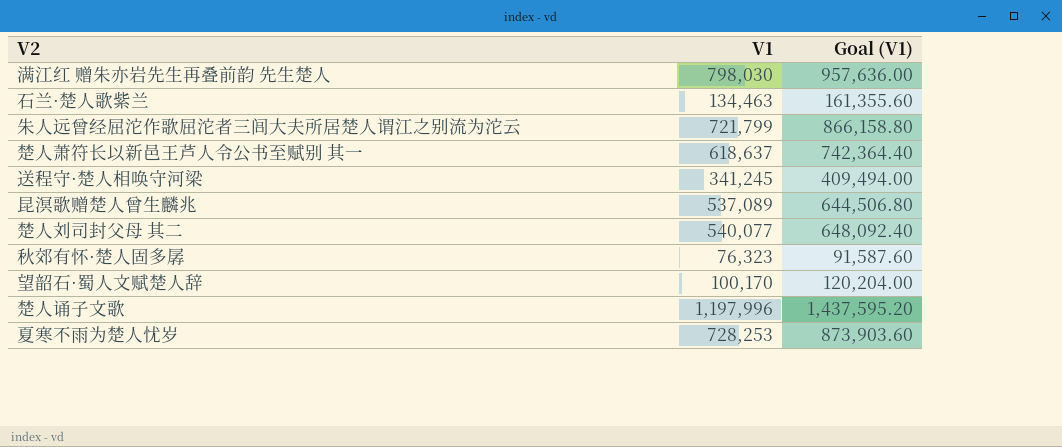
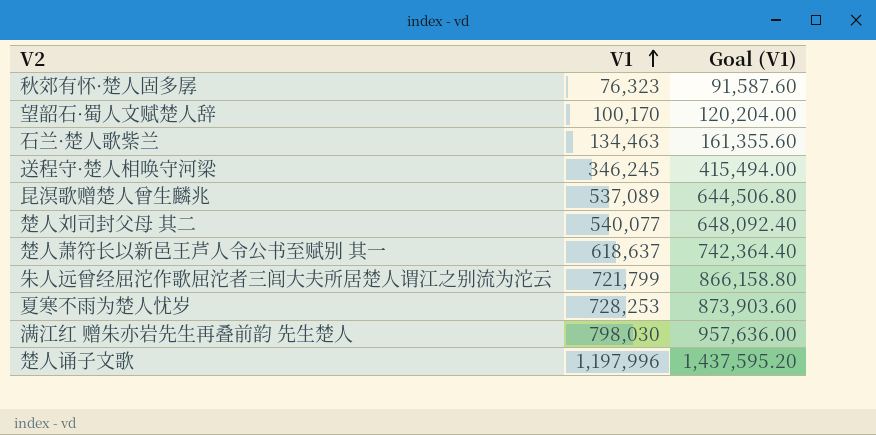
row order: none -> V1 ascending
送程守·楚人相唤守河梁 | V1: 341,245 -> 346,245
送程守·楚人相唤守河梁 | Goal (V1): 409,494.00 -> 415,494.00

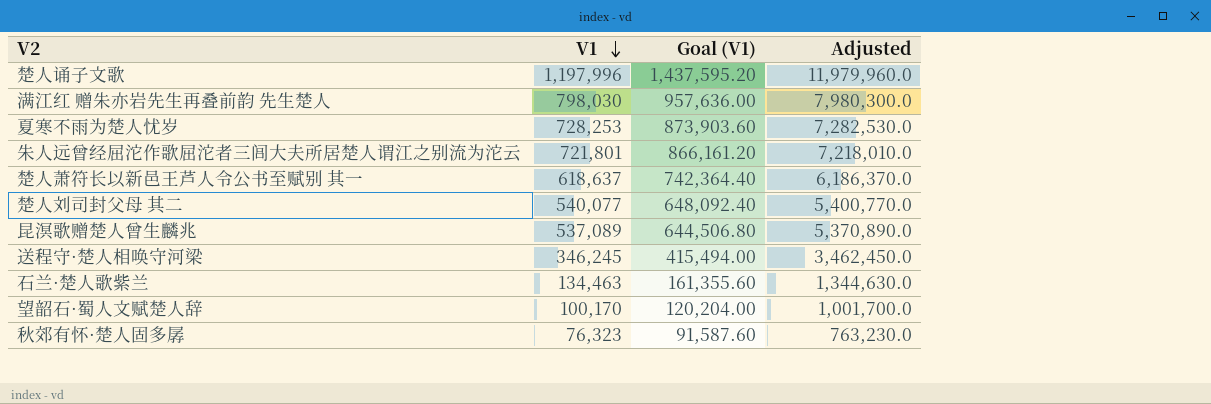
row order: V1 ascending -> V1 descending
column Adjusted | formula: none -> [V1] * 10
朱人远曾经屈沱作歌屈沱者三闾大夫所居楚人谓江之别流为沱云 | V1: 721,799 -> 721,801
朱人远曾经屈沱作歌屈沱者三闾大夫所居楚人谓江之别流为沱云 | Goal (V1): 866,158.80 -> 866,161.20

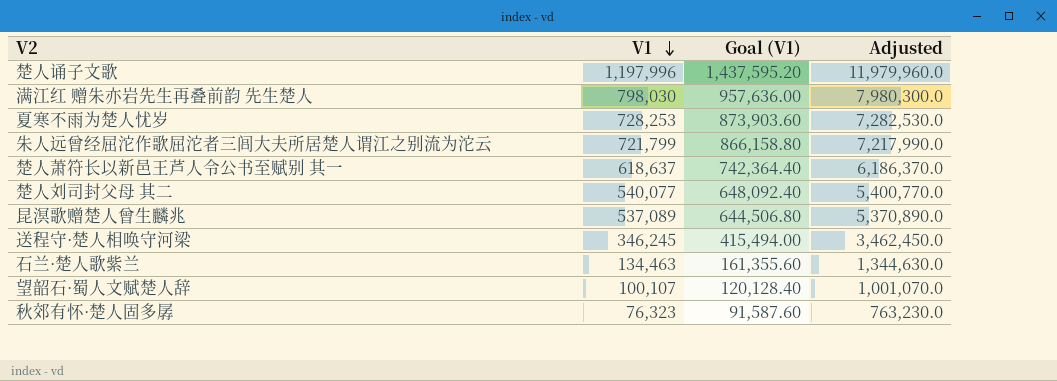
朱人远曾经屈沱作歌屈沱者三闾大夫所居楚人谓江之别流为沱云 | V1: 721,801 -> 721,799
朱人远曾经屈沱作歌屈沱者三闾大夫所居楚人谓江之别流为沱云 | Goal (V1): 866,161.20 -> 866,158.80
朱人远曾经屈沱作歌屈沱者三闾大夫所居楚人谓江之别流为沱云 | Adjusted: 7,218,010.0 -> 7,217,990.0
望韶石·蜀人文赋楚人辞 | V1: 100,170 -> 100,107
望韶石·蜀人文赋楚人辞 | Goal (V1): 120,204.00 -> 120,128.40
望韶石·蜀人文赋楚人辞 | Adjusted: 1,001,700.0 -> 1,001,070.0

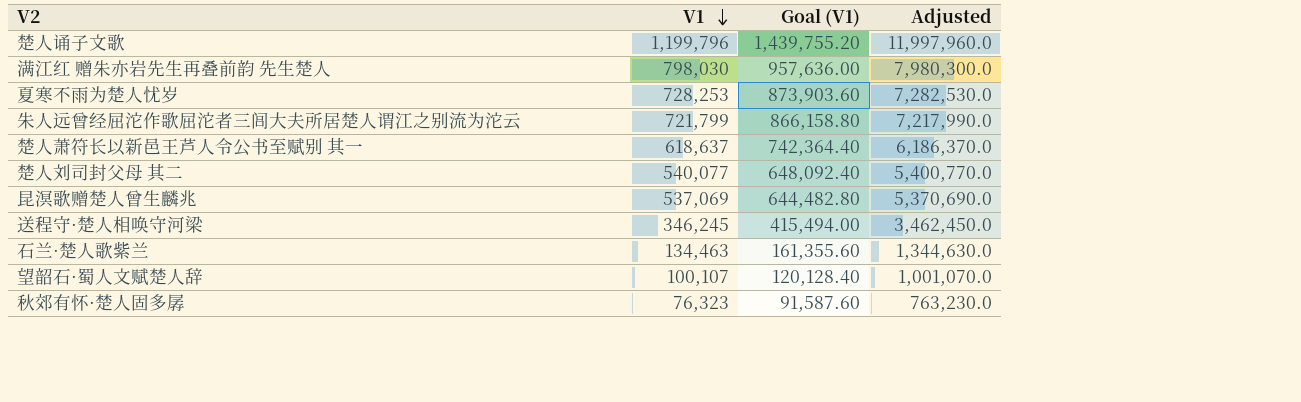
楚人诵子文歌 | V1: 1,197,996 -> 1,199,796
楚人诵子文歌 | Goal (V1): 1,437,595.20 -> 1,439,755.20
楚人诵子文歌 | Adjusted: 11,979,960.0 -> 11,997,960.0
昆溟歌赠楚人曾生麟兆 | V1: 537,089 -> 537,069
昆溟歌赠楚人曾生麟兆 | Goal (V1): 644,506.80 -> 644,482.80
昆溟歌赠楚人曾生麟兆 | Adjusted: 5,370,890.0 -> 5,370,690.0

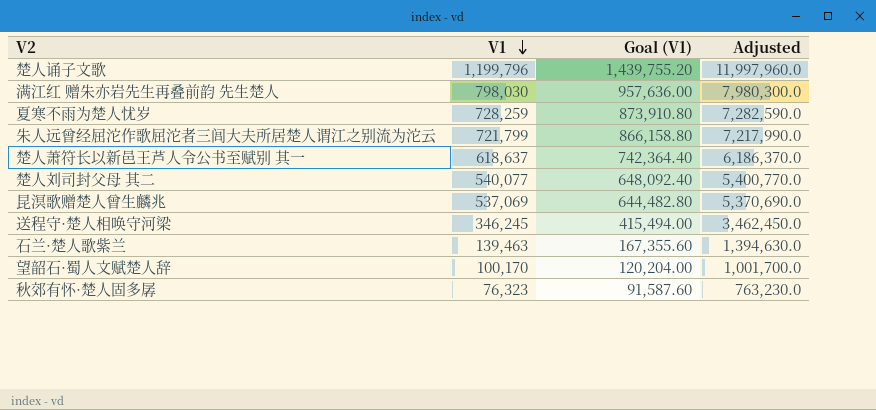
夏寒不雨为楚人忧岁 | V1: 728,253 -> 728,259
夏寒不雨为楚人忧岁 | Goal (V1): 873,903.60 -> 873,910.80
夏寒不雨为楚人忧岁 | Adjusted: 7,282,530.0 -> 7,282,590.0
石兰·楚人歌紫兰 | V1: 134,463 -> 139,463
石兰·楚人歌紫兰 | Goal (V1): 161,355.60 -> 167,355.60
石兰·楚人歌紫兰 | Adjusted: 1,344,630.0 -> 1,394,630.0
望韶石·蜀人文赋楚人辞 | V1: 100,107 -> 100,170
望韶石·蜀人文赋楚人辞 | Goal (V1): 120,128.40 -> 120,204.00
望韶石·蜀人文赋楚人辞 | Adjusted: 1,001,070.0 -> 1,001,700.0

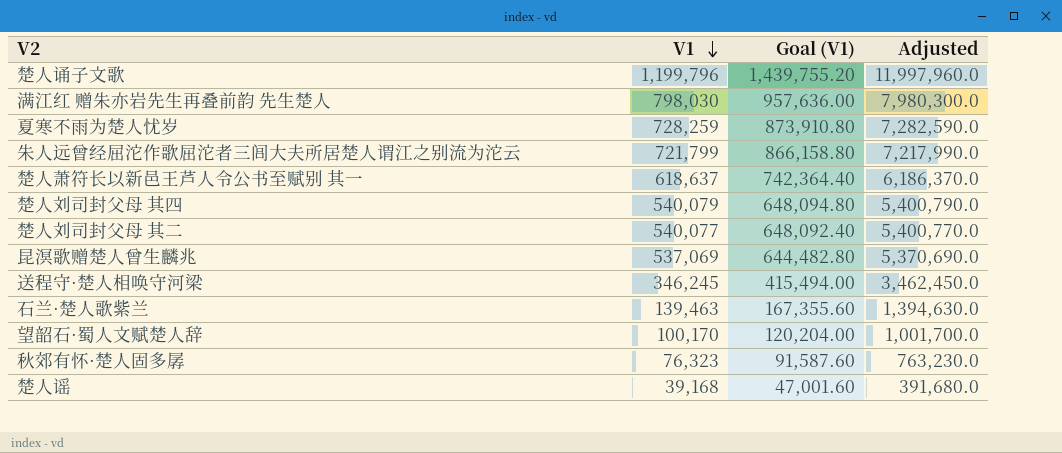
row 楚人刘司封父母 其四: none -> 540,079 | 648,094.80 | 5,400,790.0
row 楚人谣: none -> 39,168 | 47,001.60 | 391,680.0

